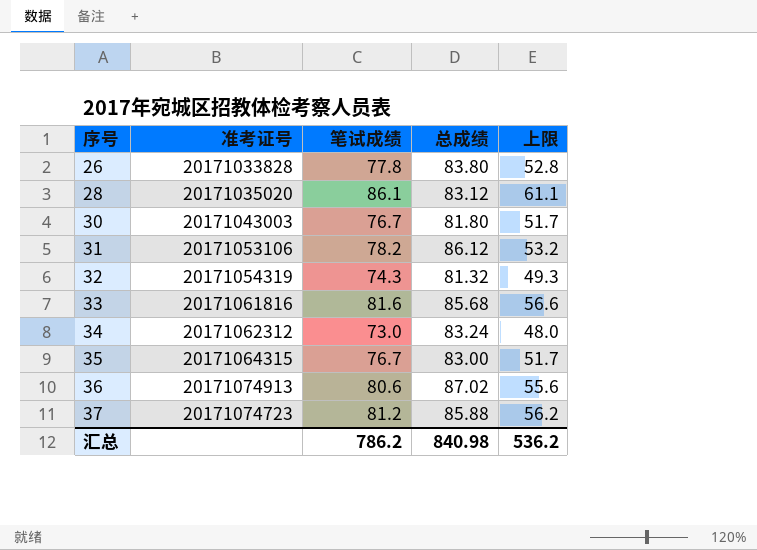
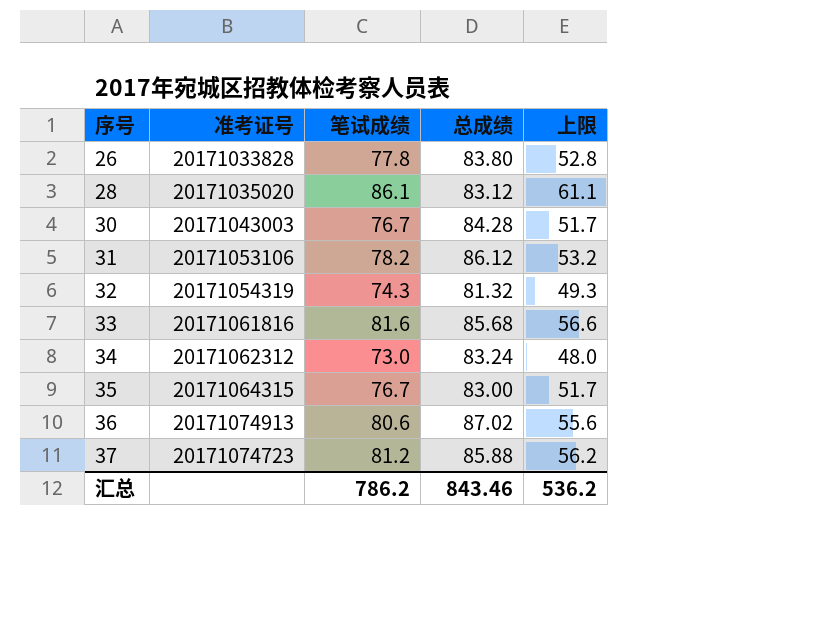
30 | 总成绩: 81.80 -> 84.28
汇总 | 总成绩: 840.98 -> 843.46

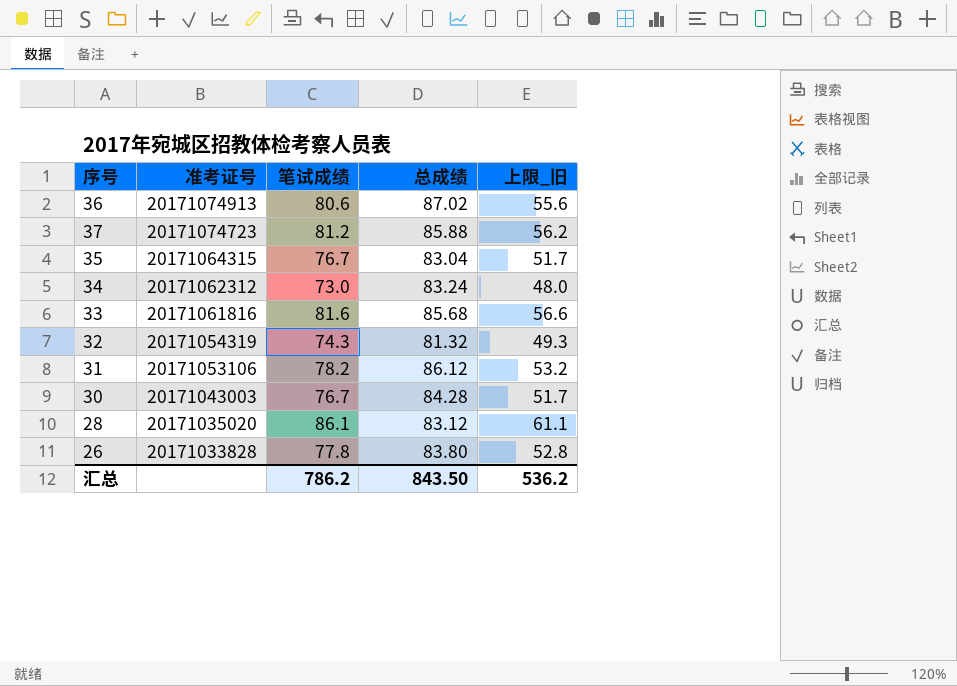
row order: 序号 ascending -> 准考证号 descending
column name: 上限 -> 上限_旧
35 | 总成绩: 83.00 -> 83.04
汇总 | 总成绩: 843.46 -> 843.50

